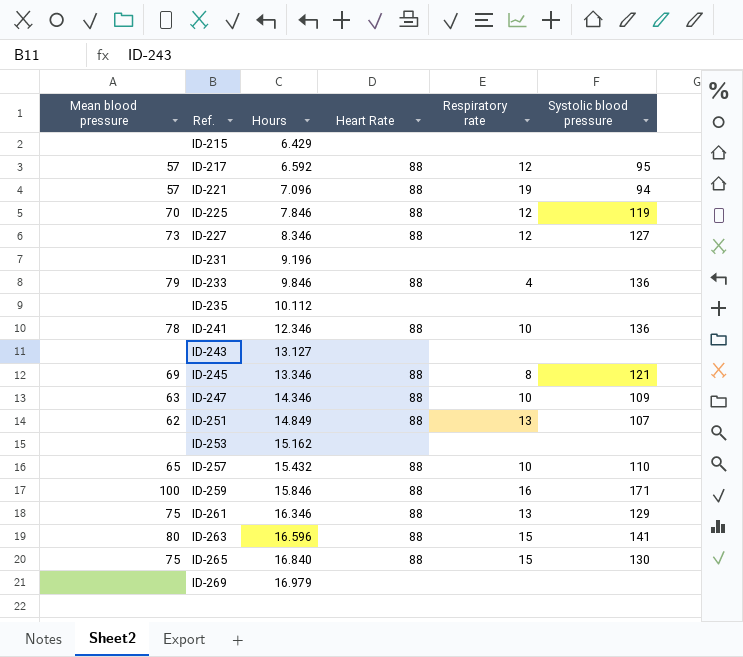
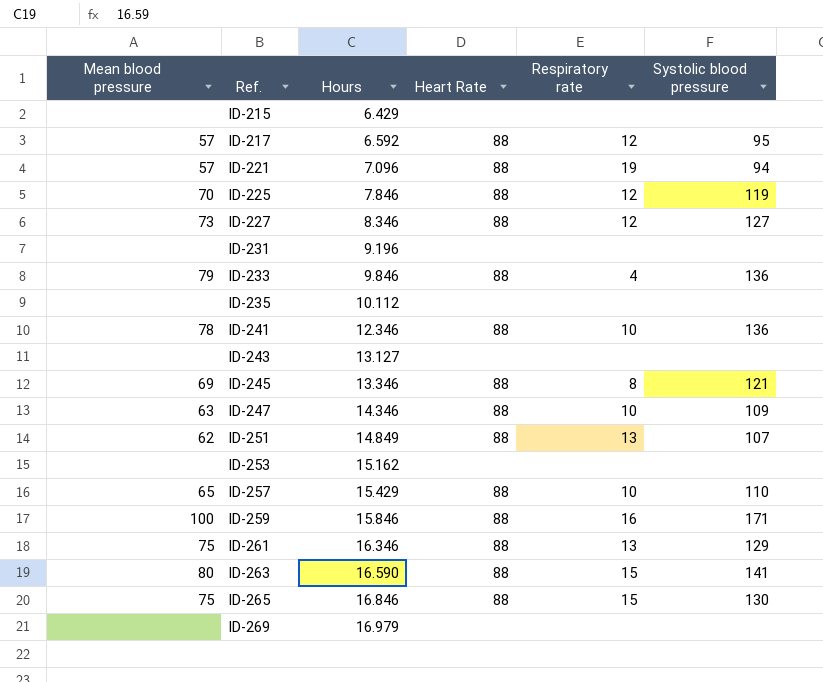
ID-257 | Hours: 15.432 -> 15.429
ID-263 | Hours: 16.596 -> 16.590
ID-265 | Hours: 16.840 -> 16.846

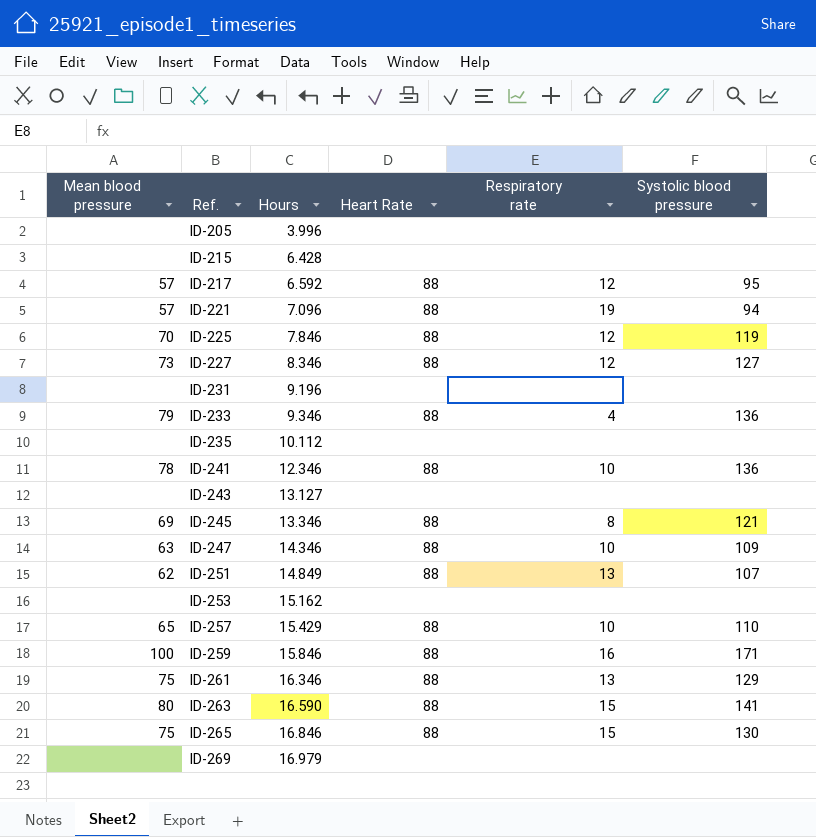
row ID-205: none -> none | 3.996 | none | none | none
ID-215 | Hours: 6.429 -> 6.428
ID-233 | Hours: 9.846 -> 9.346

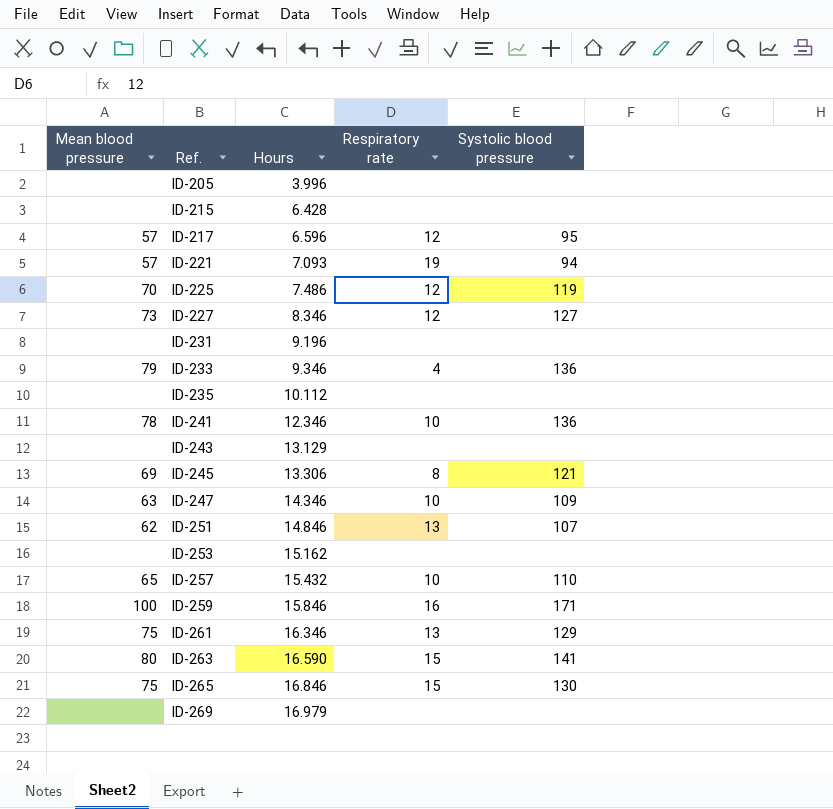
column Heart Rate | position: 4 -> none
ID-217 | Hours: 6.592 -> 6.596
ID-221 | Hours: 7.096 -> 7.093
ID-225 | Hours: 7.846 -> 7.486
ID-243 | Hours: 13.127 -> 13.129
ID-245 | Hours: 13.346 -> 13.306
ID-251 | Hours: 14.849 -> 14.846
ID-257 | Hours: 15.429 -> 15.432

